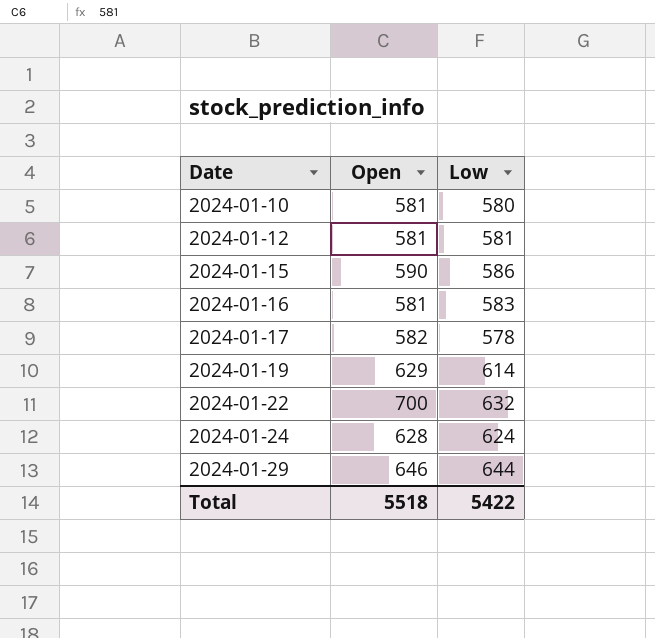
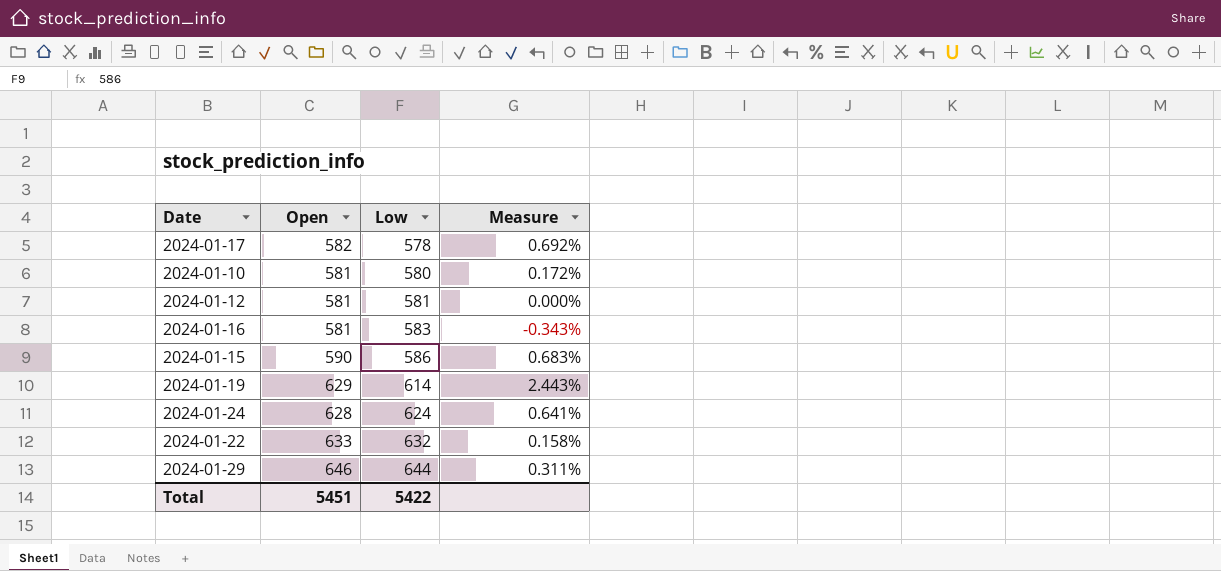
row order: Date ascending -> Low ascending
column Measure | formula: none -> ([Open] - [Low]) / [Low]
2024-01-22 | Open: 700 -> 633
Total | Open: 5518 -> 5451

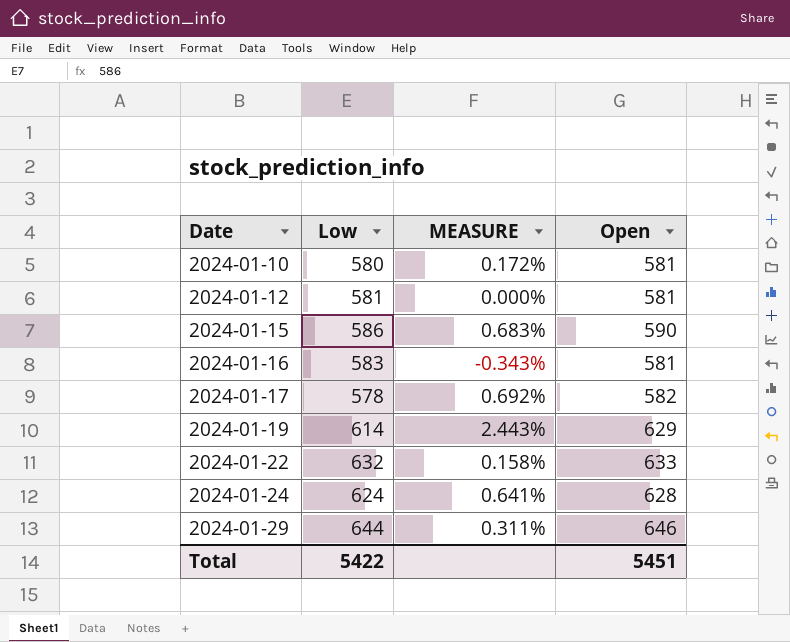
row order: Low ascending -> Date ascending
column name: Measure -> MEASURE
column Open | position: 2 -> 4

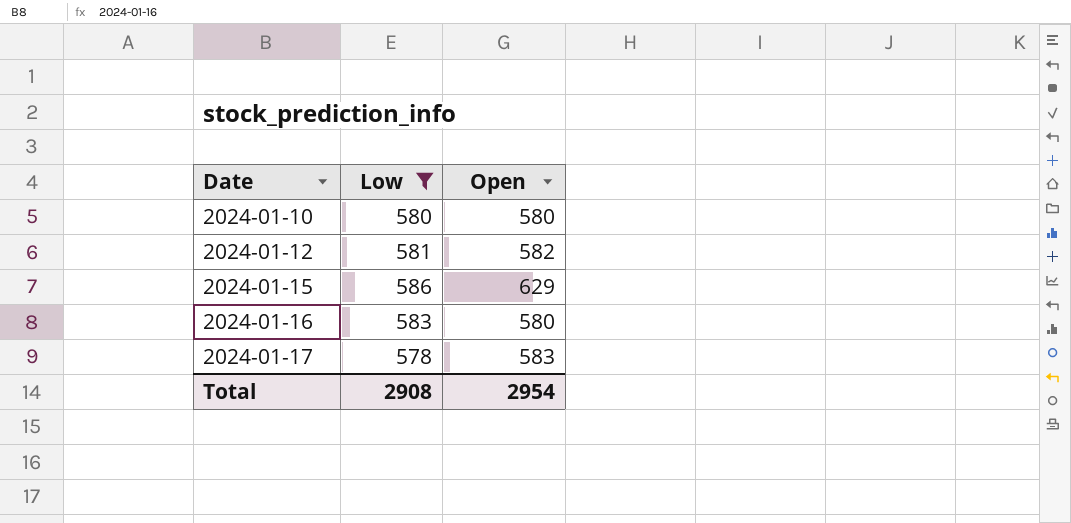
filter: none -> Low <= 586
column MEASURE | formula: ([Open] - [Low]) / [Low] -> none
2024-01-10 | Open: 581 -> 580
2024-01-12 | Open: 581 -> 582
2024-01-15 | Open: 590 -> 629
2024-01-16 | Open: 581 -> 580
2024-01-17 | Open: 582 -> 583
Total | Low: 5422 -> 2908
Total | Open: 5451 -> 2954

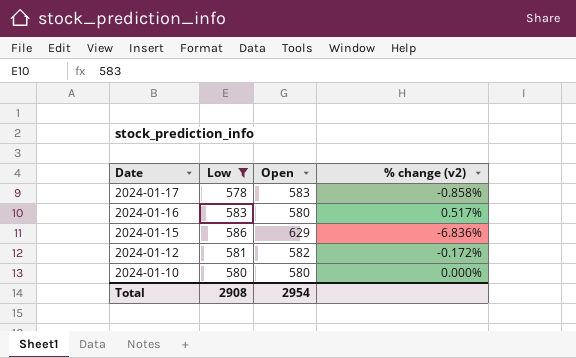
row order: Date ascending -> Date descending
column % change (v2) | formula: none -> ([Low] - [Open]) / [Open]

